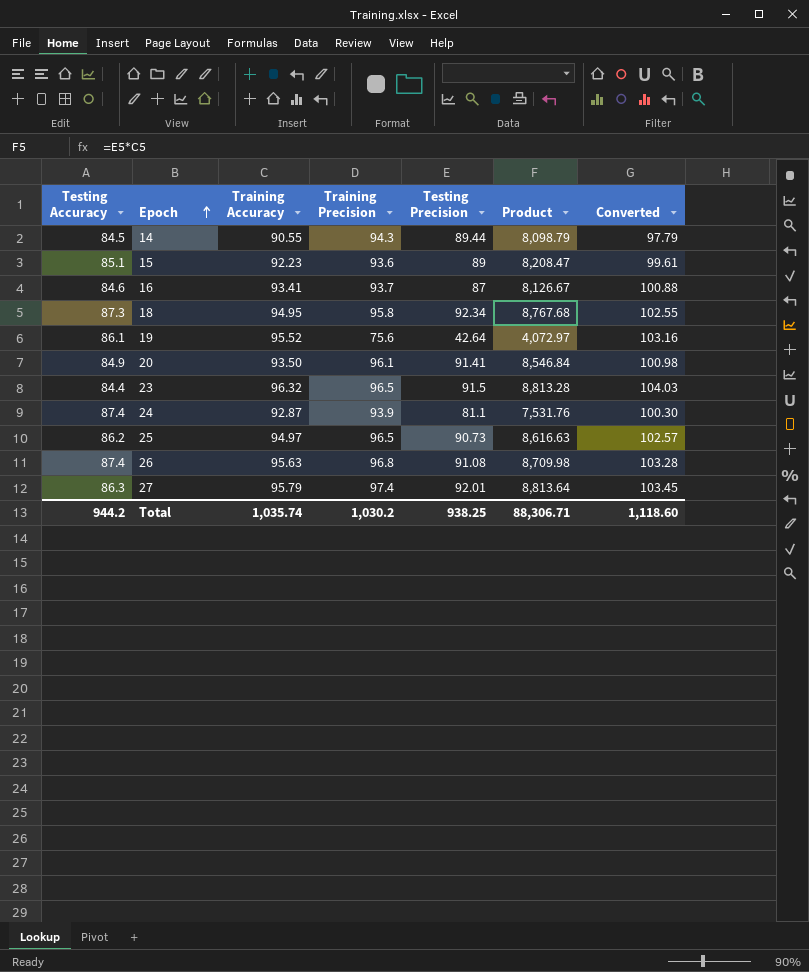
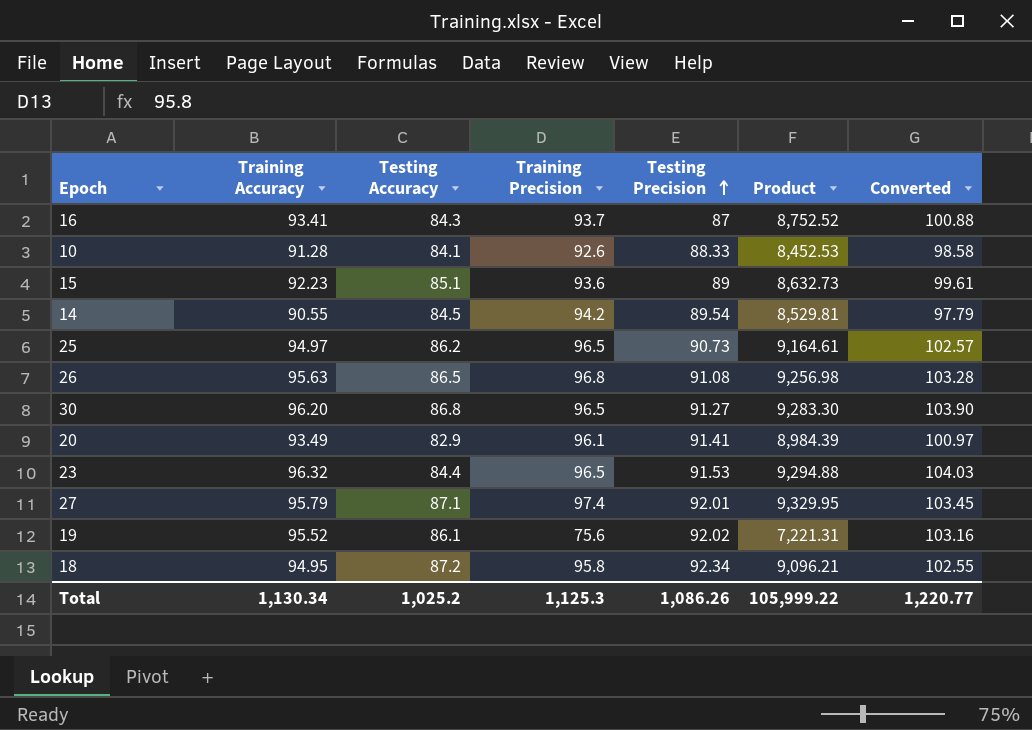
row order: Epoch ascending -> Testing Precision ascending
column Testing Accuracy | position: 1 -> 3
column Product | formula: [Training Accuracy] * [Testing Precision] -> [Training Accuracy] * [Training Precision]
row 24: 87.4 | 92.87 | 93.9 | 81.1 | 7,531.76 | 100.30 -> none
16 | Testing Accuracy: 84.6 -> 84.3
row 10: none -> 91.28 | 84.1 | 92.6 | 88.33 | 8,452.53 | 98.58
14 | Training Precision: 94.3 -> 94.2
14 | Testing Precision: 89.44 -> 89.54
26 | Testing Accuracy: 87.4 -> 86.5
row 30: none -> 96.20 | 86.8 | 96.5 | 91.27 | 9,283.30 | 103.90
20 | Training Accuracy: 93.50 -> 93.49
20 | Testing Accuracy: 84.9 -> 82.9
20 | Converted: 100.98 -> 100.97
23 | Testing Precision: 91.5 -> 91.53
27 | Testing Accuracy: 86.3 -> 87.1
19 | Testing Precision: 42.64 -> 92.02
18 | Testing Accuracy: 87.3 -> 87.2
Total | Training Accuracy: 1,035.74 -> 1,130.34
Total | Testing Accuracy: 944.2 -> 1,025.2
Total | Training Precision: 1,030.2 -> 1,125.3
Total | Testing Precision: 938.25 -> 1,086.26
Total | Product: 88,306.71 -> 105,999.22
Total | Converted: 1,118.60 -> 1,220.77

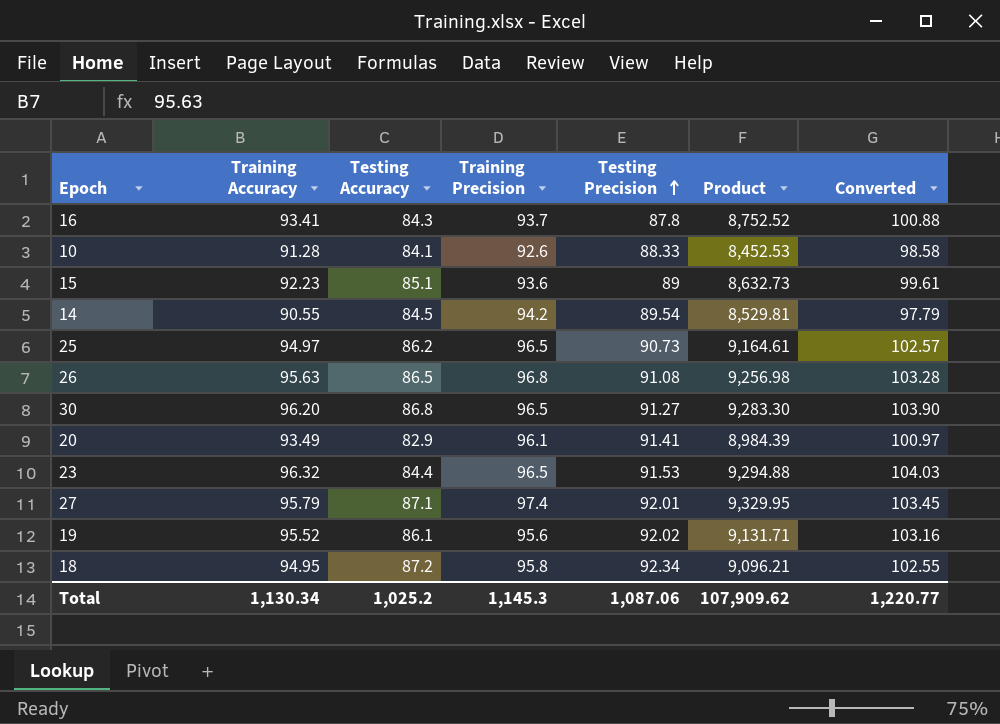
16 | Testing Precision: 87 -> 87.8
19 | Training Precision: 75.6 -> 95.6
19 | Product: 7,221.31 -> 9,131.71
Total | Training Precision: 1,125.3 -> 1,145.3
Total | Testing Precision: 1,086.26 -> 1,087.06
Total | Product: 105,999.22 -> 107,909.62

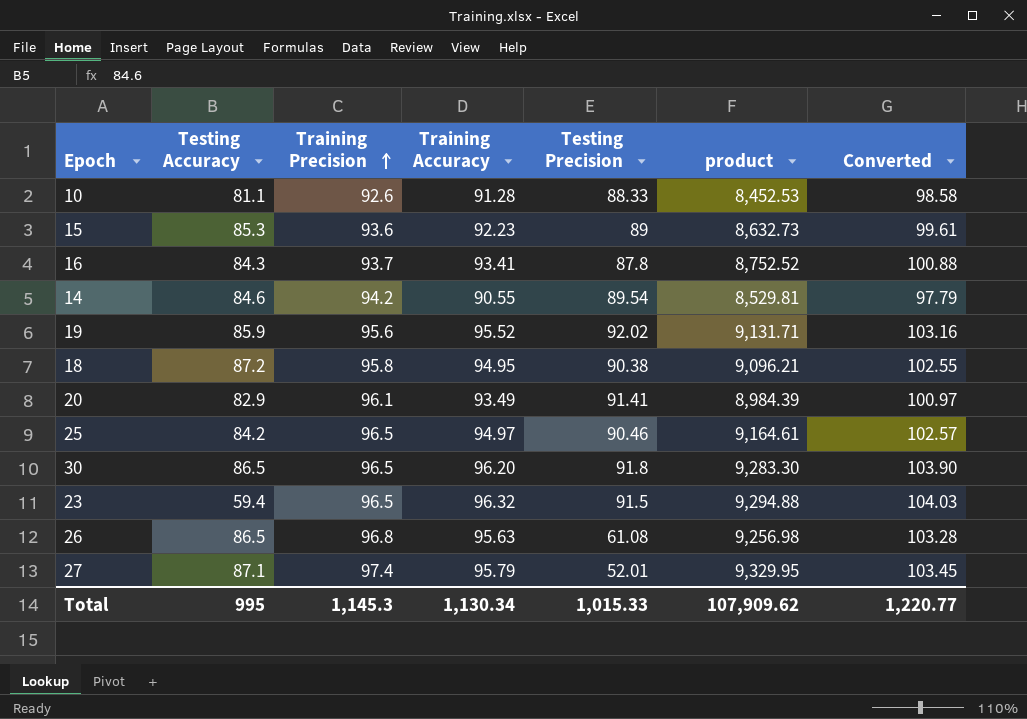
row order: Testing Precision ascending -> Training Precision ascending
column Training Accuracy | position: 2 -> 4
column name: Product -> product
10 | Testing Accuracy: 84.1 -> 81.1
15 | Testing Accuracy: 85.1 -> 85.3
14 | Testing Accuracy: 84.5 -> 84.6
19 | Testing Accuracy: 86.1 -> 85.9
18 | Testing Precision: 92.34 -> 90.38
25 | Testing Accuracy: 86.2 -> 84.2
25 | Testing Precision: 90.73 -> 90.46
30 | Testing Accuracy: 86.8 -> 86.5
30 | Testing Precision: 91.27 -> 91.8
23 | Testing Accuracy: 84.4 -> 59.4
23 | Testing Precision: 91.53 -> 91.5
26 | Testing Precision: 91.08 -> 61.08
27 | Testing Precision: 92.01 -> 52.01
Total | Testing Accuracy: 1,025.2 -> 995
Total | Testing Precision: 1,087.06 -> 1,015.33

